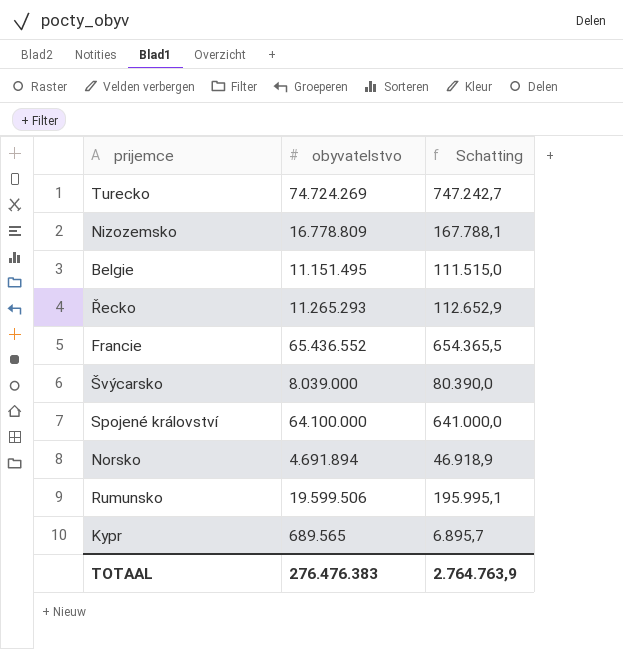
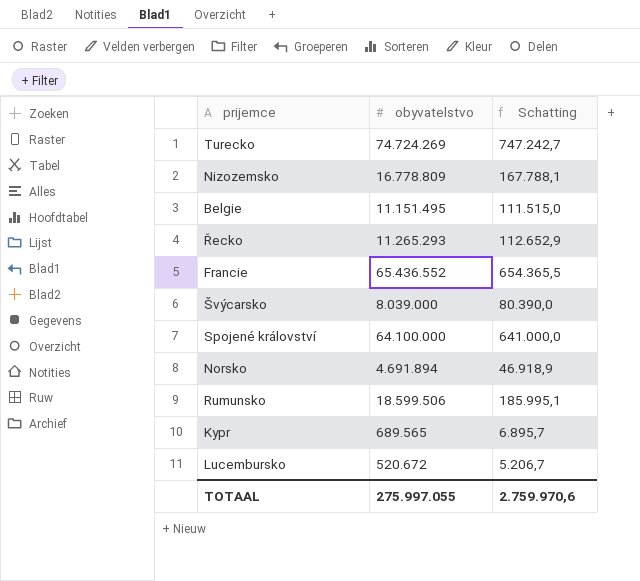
Rumunsko | obyvatelstvo: 19.599.506 -> 18.599.506
Rumunsko | Schatting: 195.995,1 -> 185.995,1
row Lucembursko: none -> 520.672 | 5.206,7
TOTAAL | obyvatelstvo: 276.476.383 -> 275.997.055
TOTAAL | Schatting: 2.764.763,9 -> 2.759.970,6

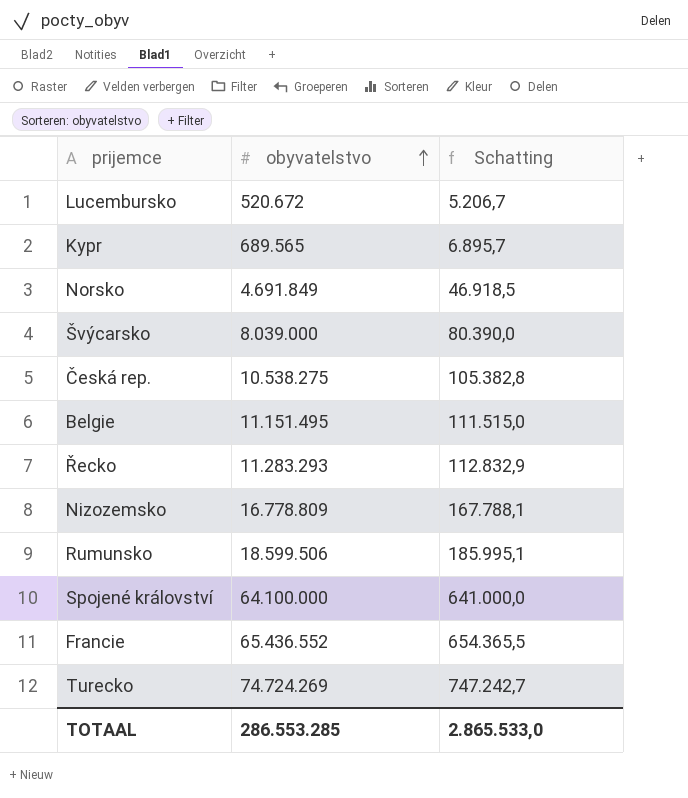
row order: none -> obyvatelstvo ascending
Norsko | obyvatelstvo: 4.691.894 -> 4.691.849
Norsko | Schatting: 46.918,9 -> 46.918,5
row Česká rep.: none -> 10.538.275 | 105.382,8
Řecko | obyvatelstvo: 11.265.293 -> 11.283.293
Řecko | Schatting: 112.652,9 -> 112.832,9
TOTAAL | obyvatelstvo: 275.997.055 -> 286.553.285
TOTAAL | Schatting: 2.759.970,6 -> 2.865.533,0

